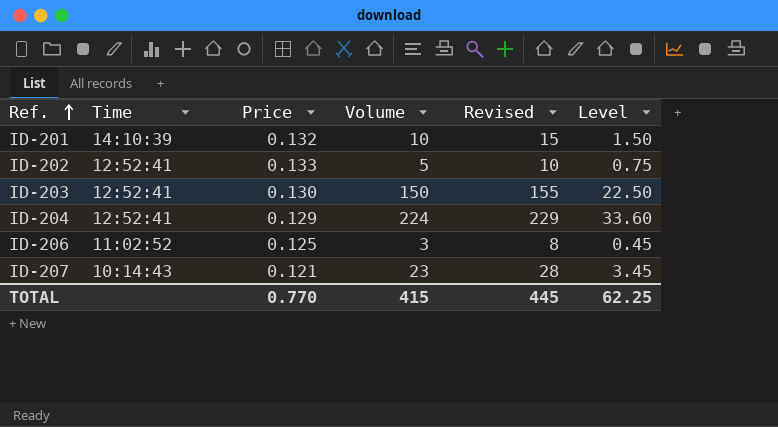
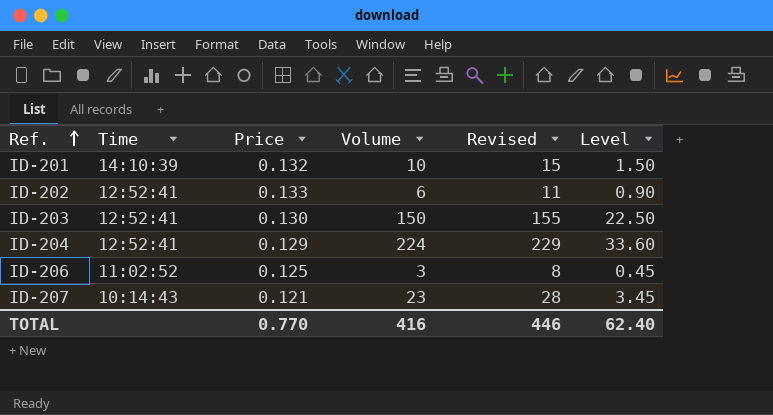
ID-202 | Volume: 5 -> 6
ID-202 | Revised: 10 -> 11
ID-202 | Level: 0.75 -> 0.90
TOTAL | Volume: 415 -> 416
TOTAL | Revised: 445 -> 446
TOTAL | Level: 62.25 -> 62.40

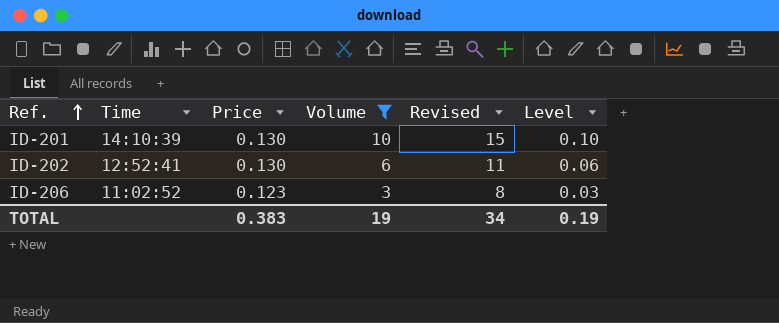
filter: none -> Volume <= 10
column Level | formula: [Volume] * 0.15 -> [Volume] * 0.01
ID-201 | Price: 0.132 -> 0.130
ID-202 | Price: 0.133 -> 0.130
ID-206 | Price: 0.125 -> 0.123
TOTAL | Price: 0.770 -> 0.383
TOTAL | Volume: 416 -> 19
TOTAL | Revised: 446 -> 34
TOTAL | Level: 62.40 -> 0.19

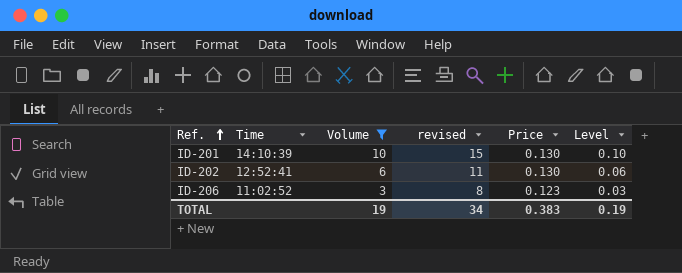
column name: Revised -> revised
column Price | position: 3 -> 5

